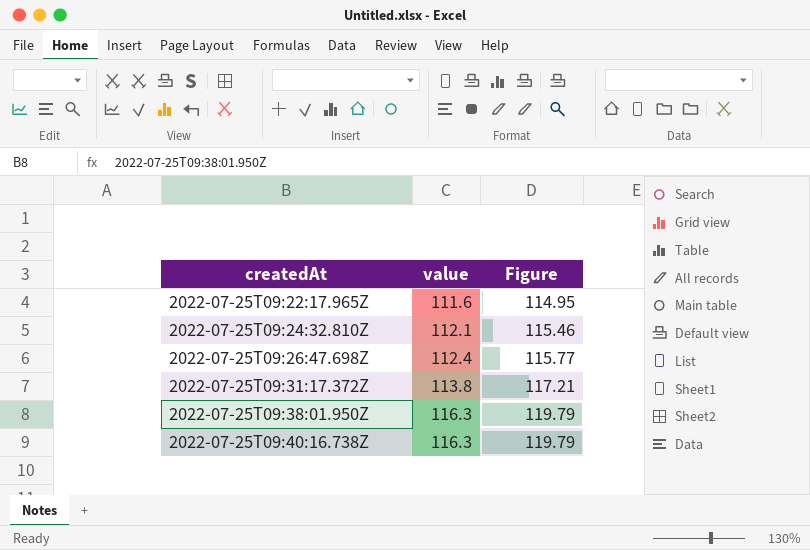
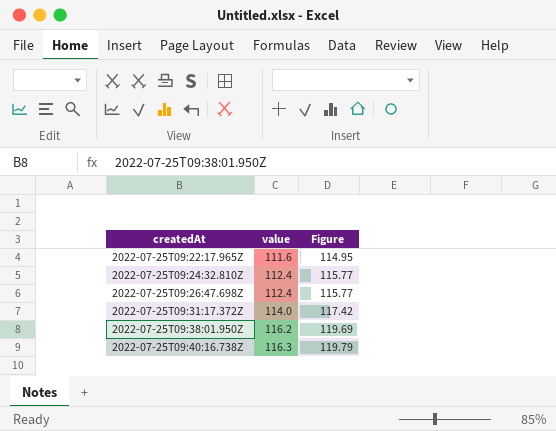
2022-07-25T09:24:32.810Z | value: 112.1 -> 112.4
2022-07-25T09:24:32.810Z | Figure: 115.46 -> 115.77
2022-07-25T09:31:17.372Z | value: 113.8 -> 114.0
2022-07-25T09:31:17.372Z | Figure: 117.21 -> 117.42
2022-07-25T09:38:01.950Z | value: 116.3 -> 116.2
2022-07-25T09:38:01.950Z | Figure: 119.79 -> 119.69

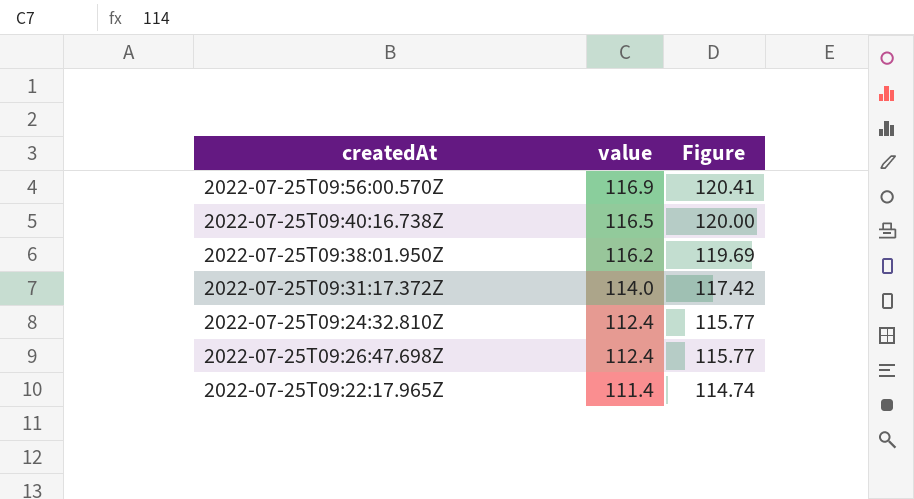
row order: createdAt ascending -> value descending
row 2022-07-25T09:56:00.570Z: none -> 116.9 | 120.41
2022-07-25T09:40:16.738Z | value: 116.3 -> 116.5
2022-07-25T09:40:16.738Z | Figure: 119.79 -> 120.00
2022-07-25T09:22:17.965Z | value: 111.6 -> 111.4
2022-07-25T09:22:17.965Z | Figure: 114.95 -> 114.74

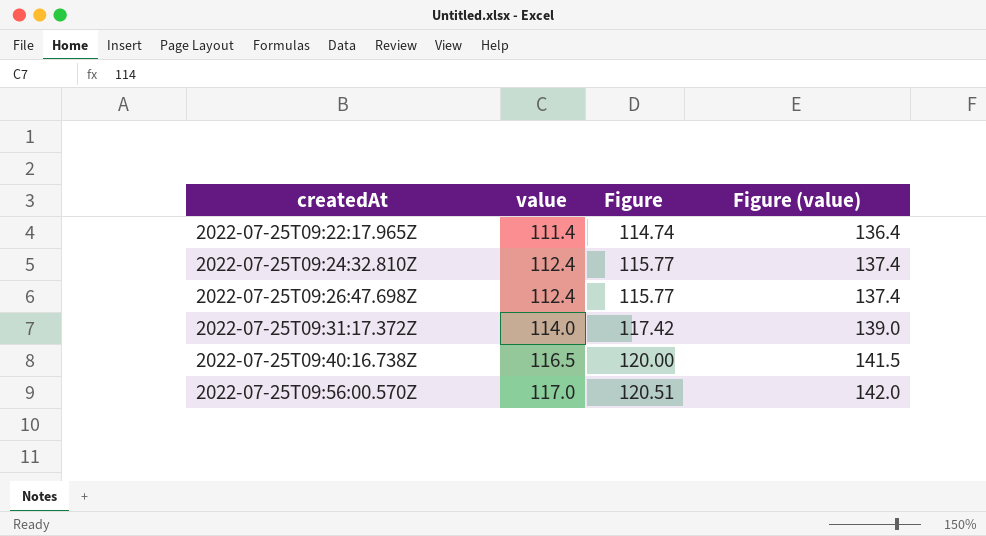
row order: value descending -> createdAt ascending
column Figure (value) | formula: none -> [value] + 25
row 2022-07-25T09:38:01.950Z: 116.2 | 119.69 -> none
2022-07-25T09:56:00.570Z | value: 116.9 -> 117.0
2022-07-25T09:56:00.570Z | Figure: 120.41 -> 120.51

